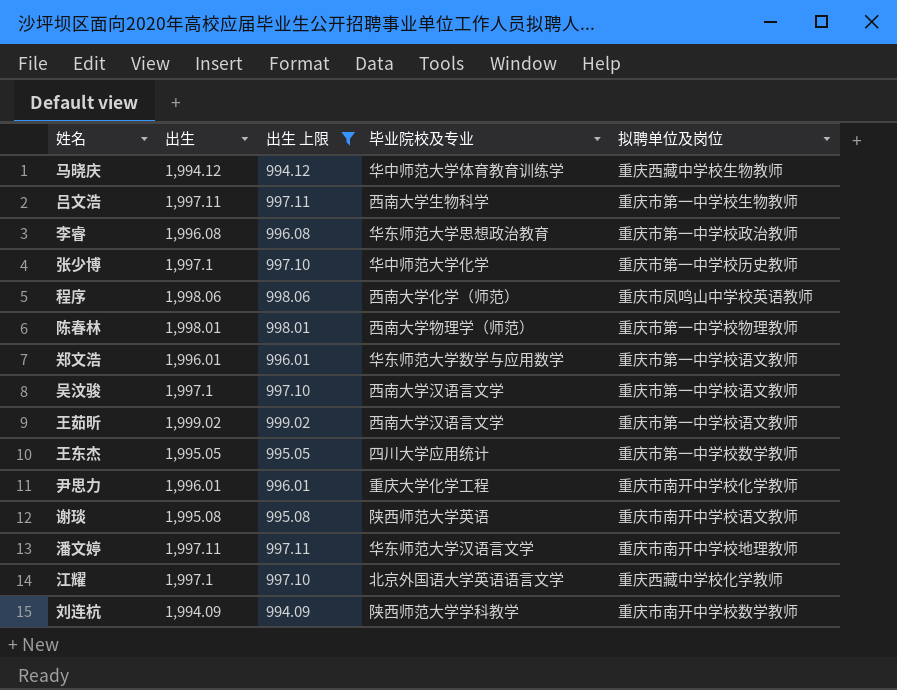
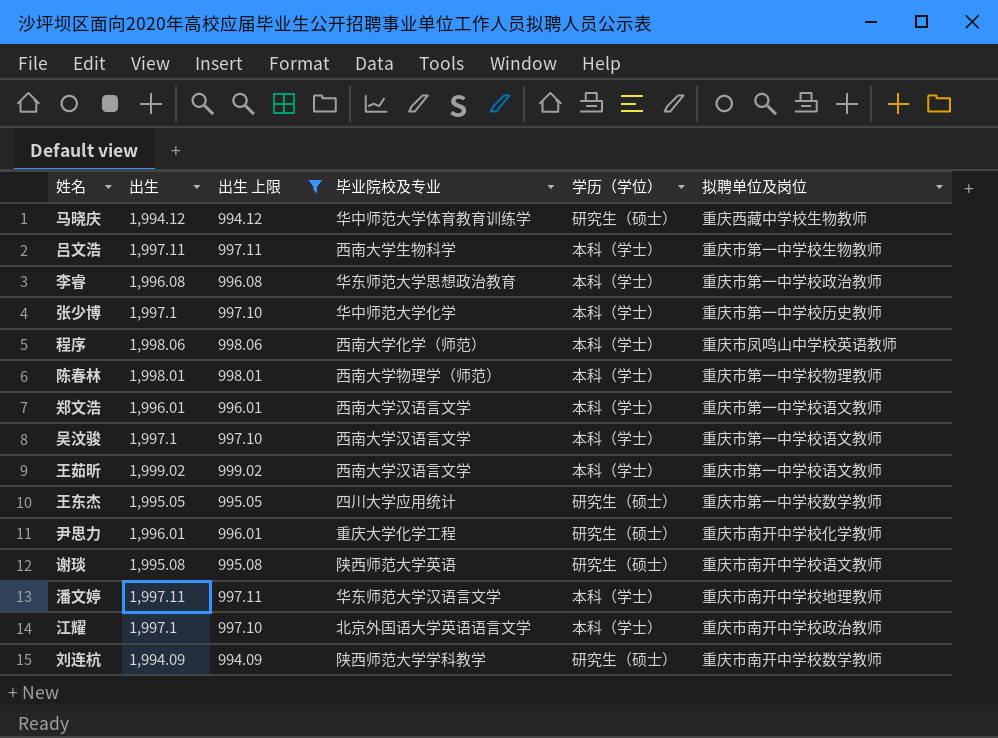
column 学历（学位） | position: none -> 5
郑文浩 | 毕业院校及专业: 华东师范大学数学与应用数学 -> 西南大学汉语言文学
江耀 | 拟聘单位及岗位: 重庆西藏中学校化学教师 -> 重庆市南开中学校政治教师

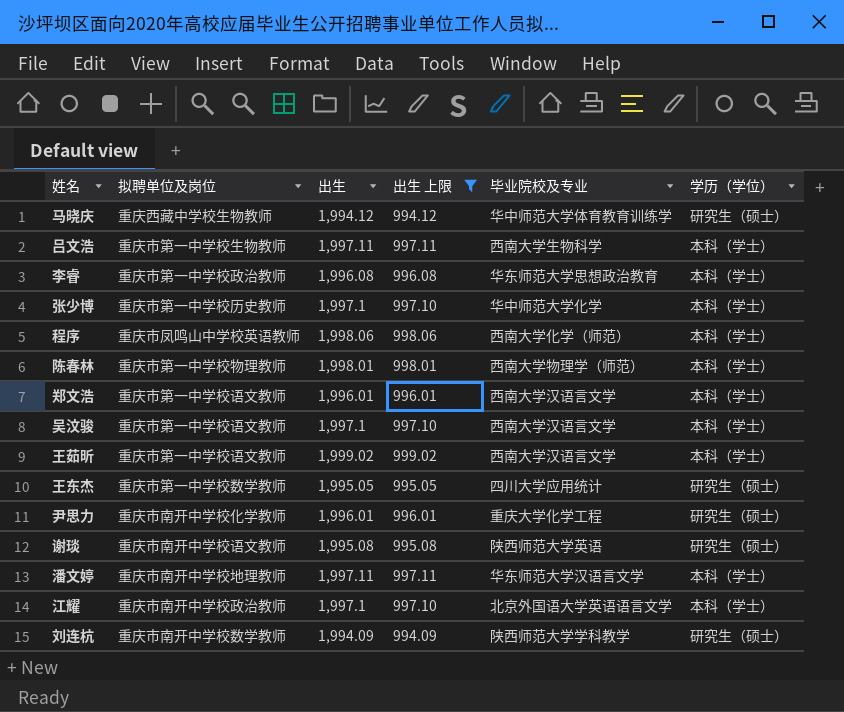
column 拟聘单位及岗位 | position: 6 -> 2

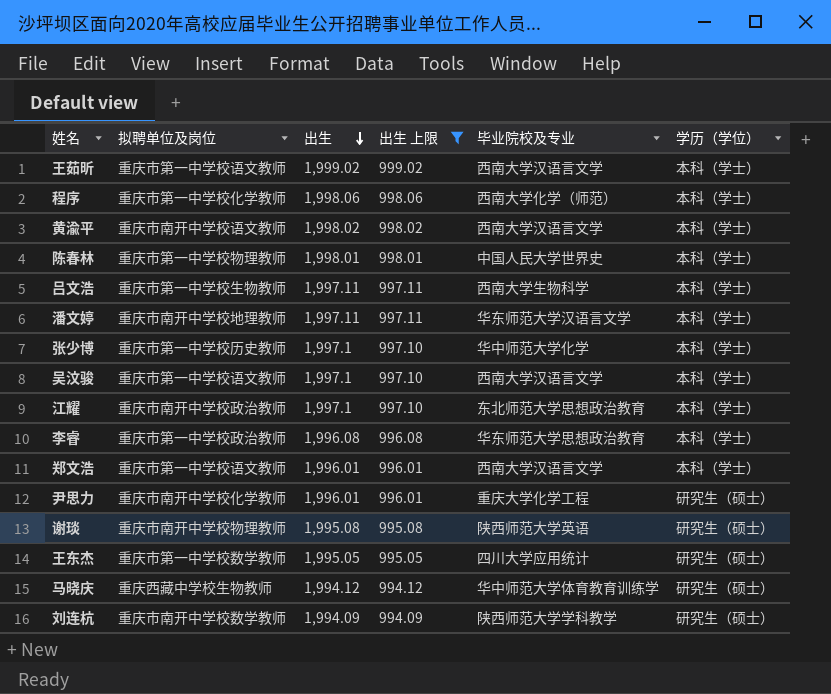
row order: none -> 出生 descending
程序 | 拟聘单位及岗位: 重庆市凤鸣山中学校英语教师 -> 重庆市第一中学校化学教师
row 黄渝平: none -> 重庆市南开中学校语文教师 | 1,998.02 | 998.02 | 西南大学汉语言文学 | 本科（学士）
陈春林 | 毕业院校及专业: 西南大学物理学（师范） -> 中国人民大学世界史
江耀 | 毕业院校及专业: 北京外国语大学英语语言文学 -> 东北师范大学思想政治教育
谢琰 | 拟聘单位及岗位: 重庆市南开中学校语文教师 -> 重庆市南开中学校物理教师

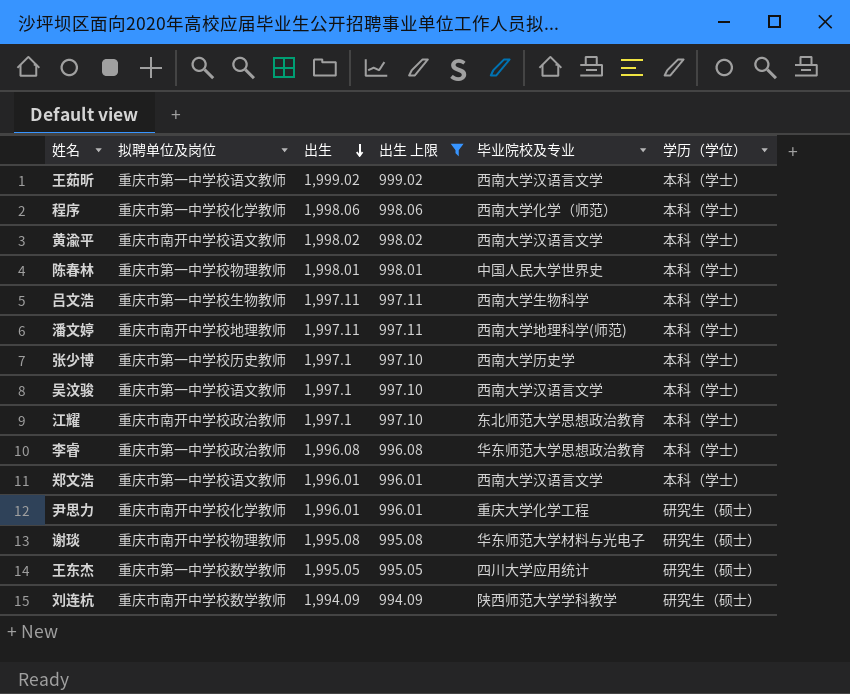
row 马晓庆: 重庆西藏中学校生物教师 | 1,994.12 | 994.12 | 华中师范大学体育教育训练学 | 研究生（硕士） -> none
潘文婷 | 毕业院校及专业: 华东师范大学汉语言文学 -> 西南大学地理科学(师范)
张少博 | 毕业院校及专业: 华中师范大学化学 -> 西南大学历史学
谢琰 | 毕业院校及专业: 陕西师范大学英语 -> 华东师范大学材料与光电子

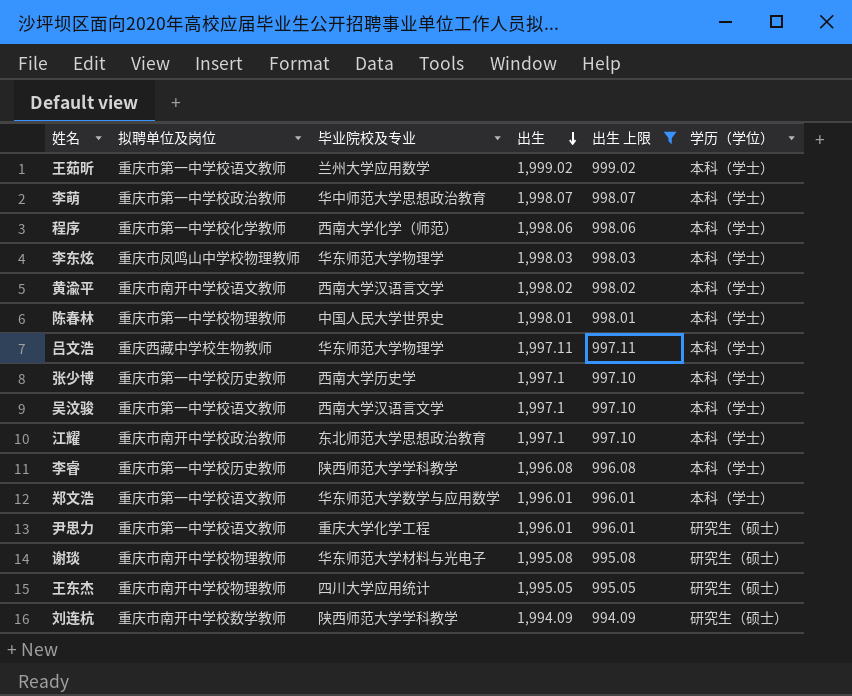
column 毕业院校及专业 | position: 5 -> 3
row 潘文婷: 重庆市南开中学校地理教师 | 1,997.11 | 997.11 | 西南大学地理科学(师范) | 本科（学士） -> none
王茹昕 | 毕业院校及专业: 西南大学汉语言文学 -> 兰州大学应用数学
row 李萌: none -> 重庆市第一中学校政治教师 | 华中师范大学思想政治教育 | 1,998.07 | 998.07 | 本科（学士）
row 李东炫: none -> 重庆市凤鸣山中学校物理教师 | 华东师范大学物理学 | 1,998.03 | 998.03 | 本科（学士）
吕文浩 | 拟聘单位及岗位: 重庆市第一中学校生物教师 -> 重庆西藏中学校生物教师
吕文浩 | 毕业院校及专业: 西南大学生物科学 -> 华东师范大学物理学
李睿 | 拟聘单位及岗位: 重庆市第一中学校政治教师 -> 重庆市第一中学校历史教师
李睿 | 毕业院校及专业: 华东师范大学思想政治教育 -> 陕西师范大学学科教学
郑文浩 | 毕业院校及专业: 西南大学汉语言文学 -> 华东师范大学数学与应用数学
尹思力 | 拟聘单位及岗位: 重庆市南开中学校化学教师 -> 重庆市第一中学校语文教师
王东杰 | 拟聘单位及岗位: 重庆市第一中学校数学教师 -> 重庆市南开中学校物理教师

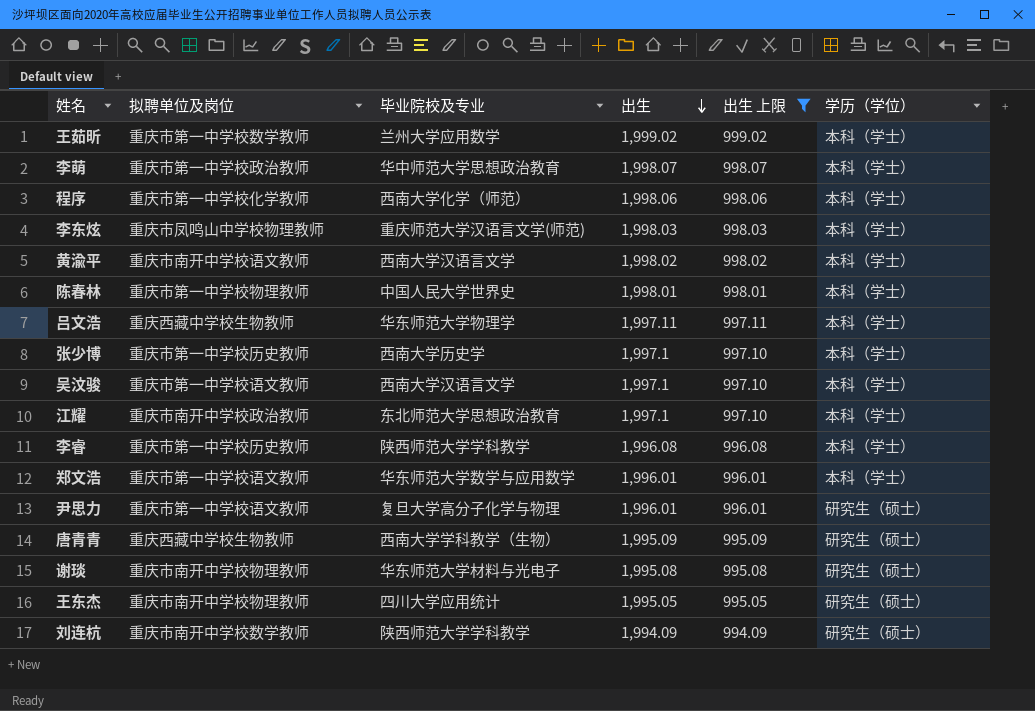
王茹昕 | 拟聘单位及岗位: 重庆市第一中学校语文教师 -> 重庆市第一中学校数学教师
李东炫 | 毕业院校及专业: 华东师范大学物理学 -> 重庆师范大学汉语言文学(师范)
尹思力 | 毕业院校及专业: 重庆大学化学工程 -> 复旦大学高分子化学与物理
row 唐青青: none -> 重庆西藏中学校生物教师 | 西南大学学科教学（生物） | 1,995.09 | 995.09 | 研究生（硕士）

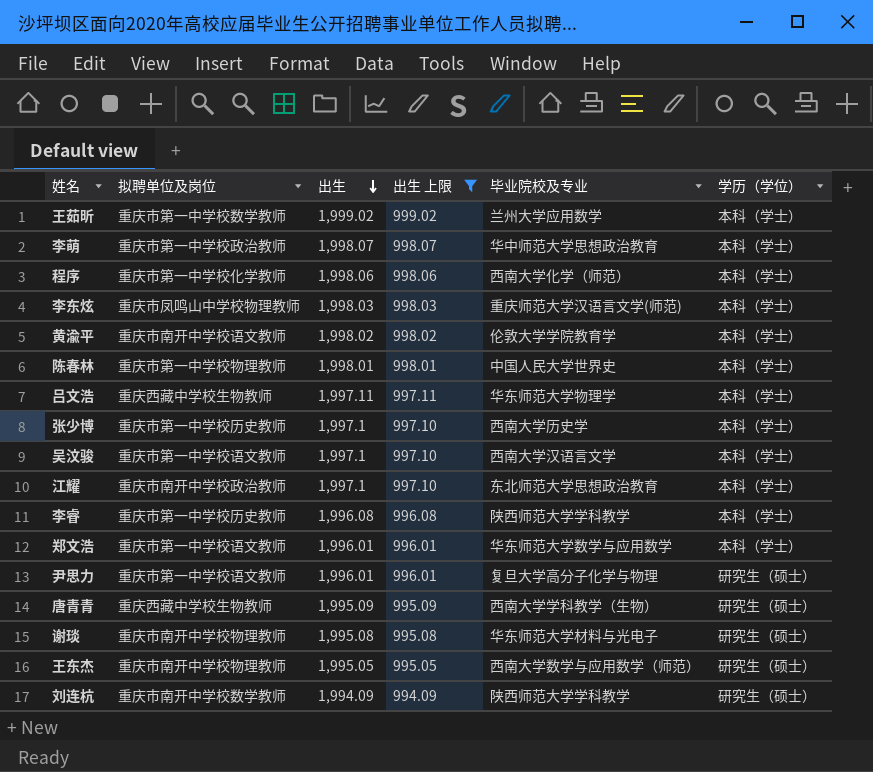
column 毕业院校及专业 | position: 3 -> 5
黄渝平 | 毕业院校及专业: 西南大学汉语言文学 -> 伦敦大学学院教育学
王东杰 | 毕业院校及专业: 四川大学应用统计 -> 西南大学数学与应用数学（师范）

